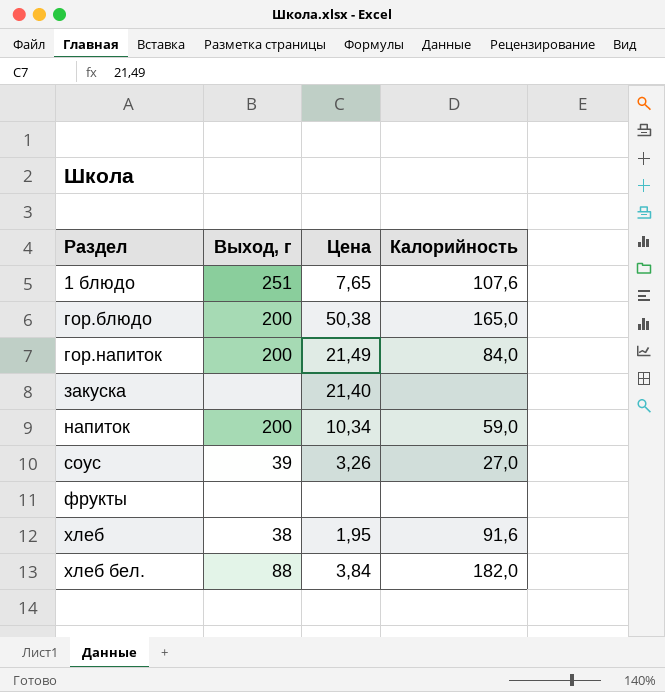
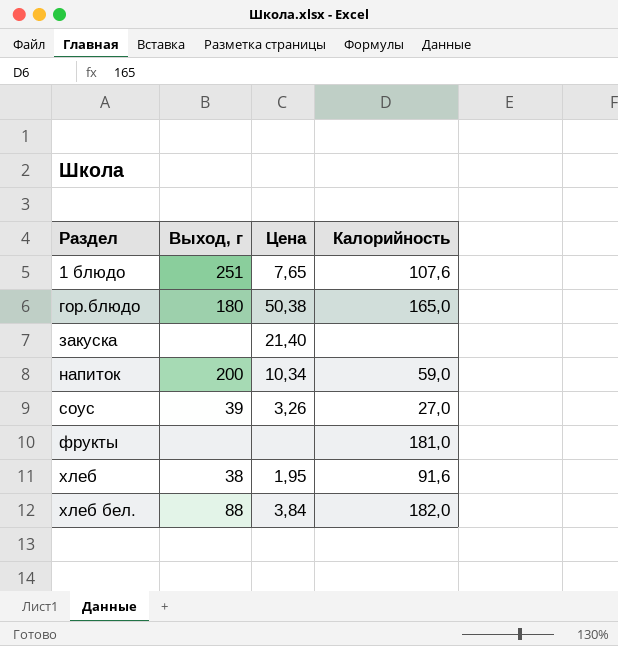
row гор.напиток: 200 | 21,49 | 84,0 -> none
гор.блюдо | Выход, г: 200 -> 180
фрукты | Калорийность: none -> 181,0

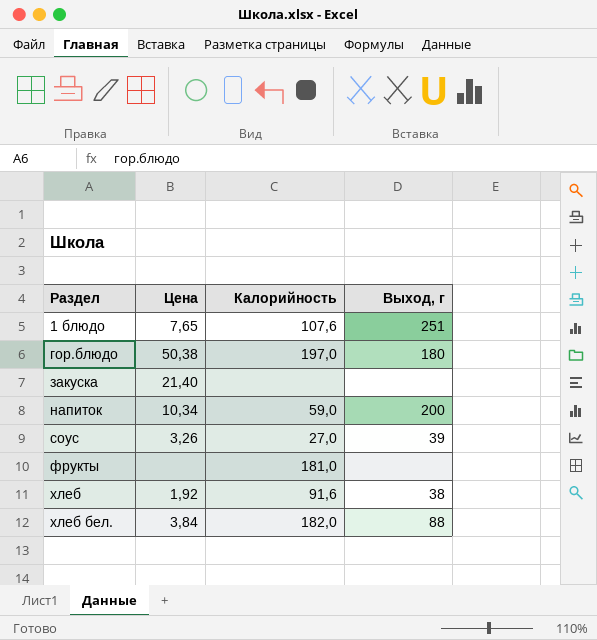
column Выход, г | position: 2 -> 4
гор.блюдо | Калорийность: 165,0 -> 197,0
хлеб | Цена: 1,95 -> 1,92

